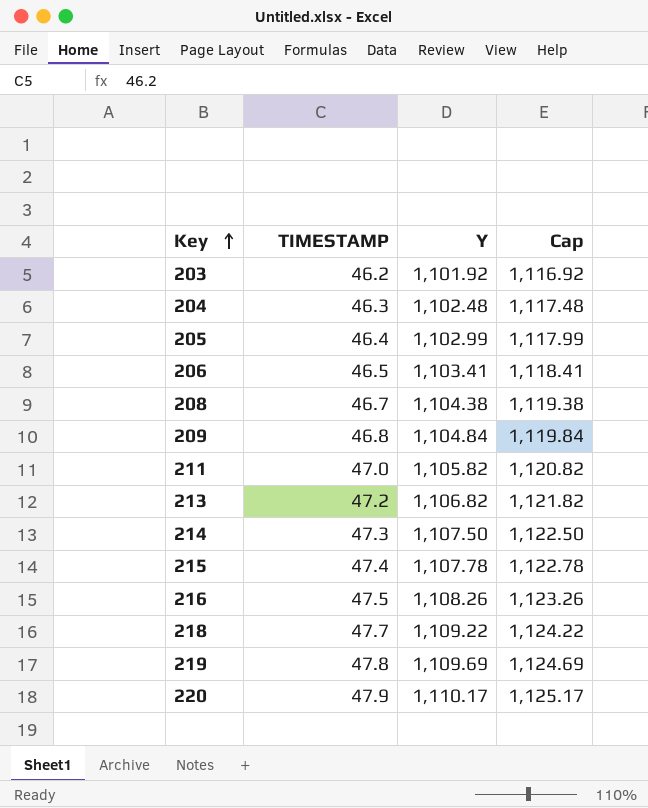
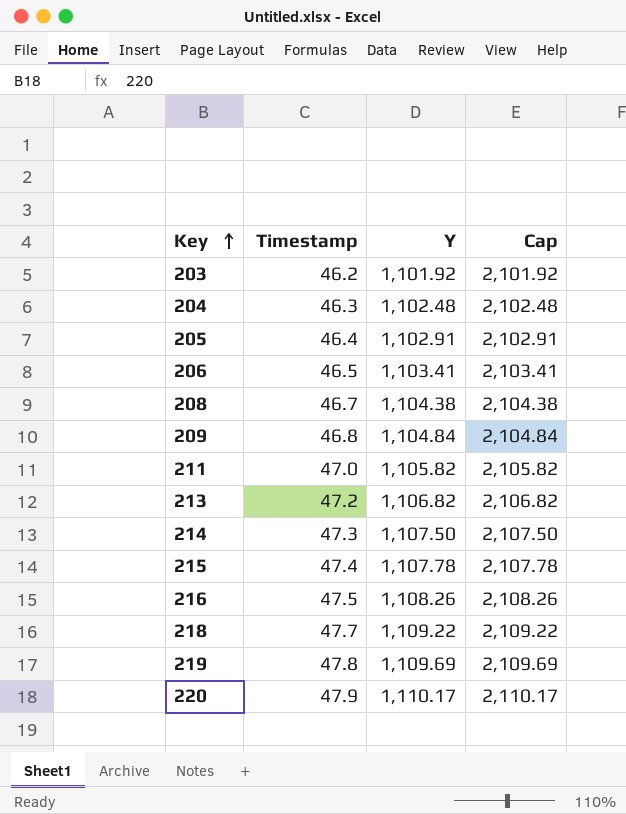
column name: TIMESTAMP -> Timestamp
column Cap | formula: [Y] + 15 -> [Y] + 1000
205 | Y: 1,102.99 -> 1,102.91

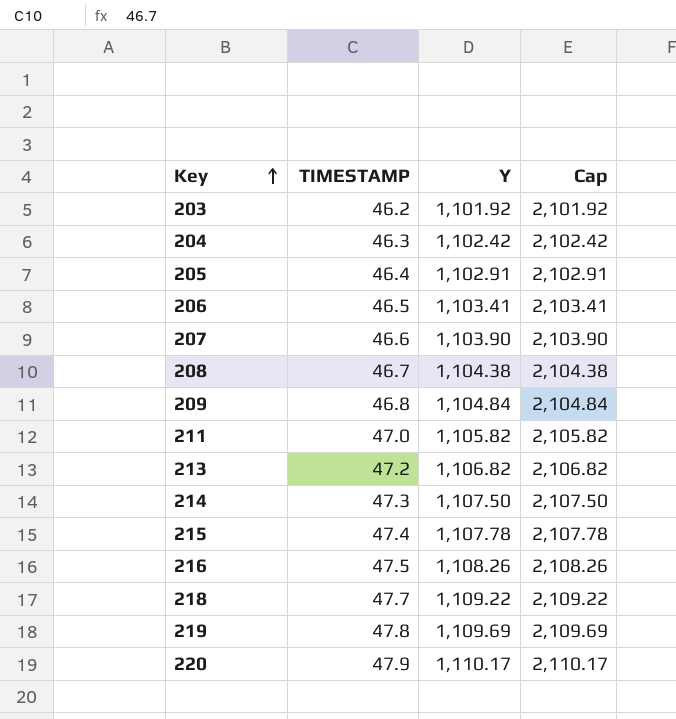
column name: Timestamp -> TIMESTAMP
204 | Y: 1,102.48 -> 1,102.42
204 | Cap: 2,102.48 -> 2,102.42
row 207: none -> 46.6 | 1,103.90 | 2,103.90

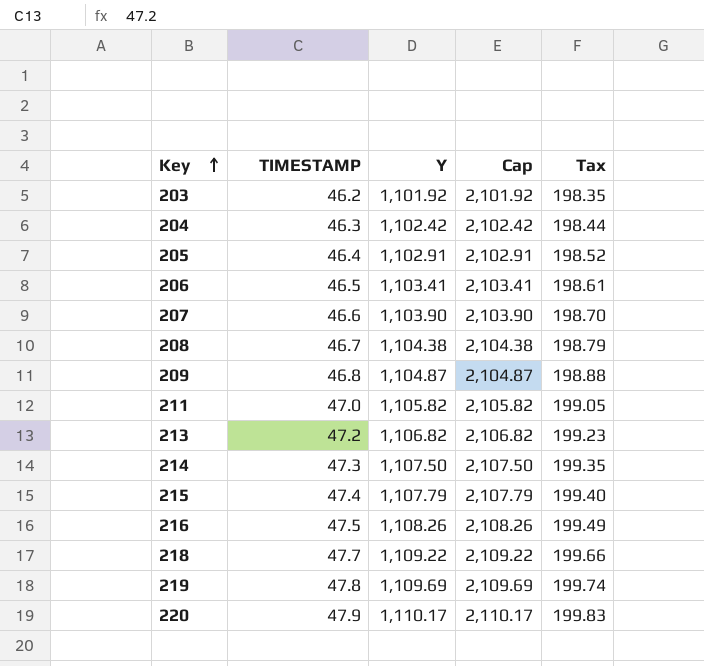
column Tax | formula: none -> [Y] * 0.18
209 | Y: 1,104.84 -> 1,104.87
209 | Cap: 2,104.84 -> 2,104.87
215 | Y: 1,107.78 -> 1,107.79
215 | Cap: 2,107.78 -> 2,107.79

